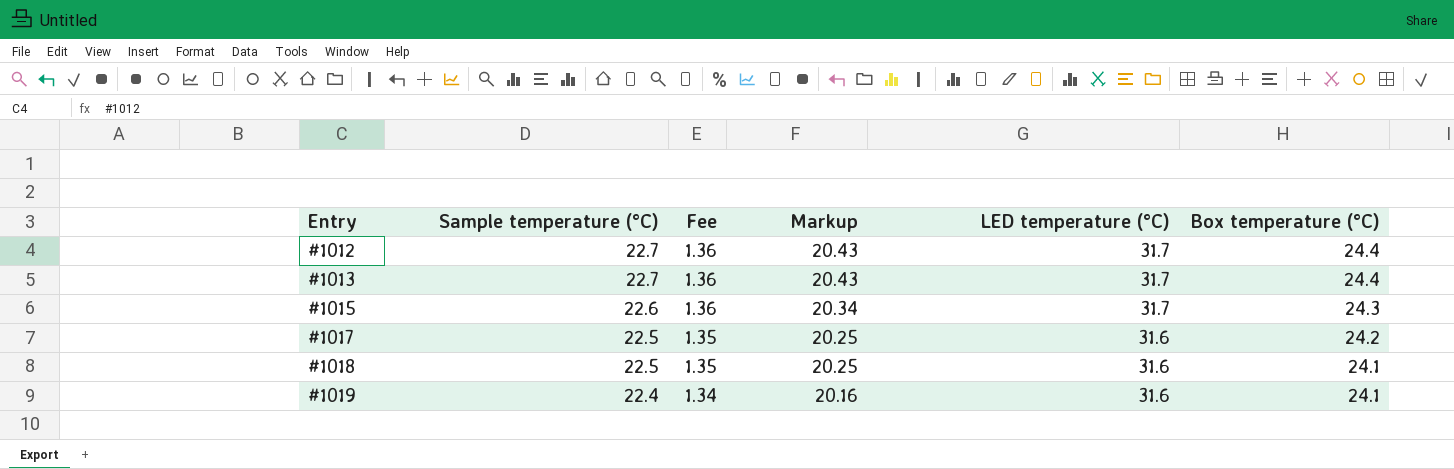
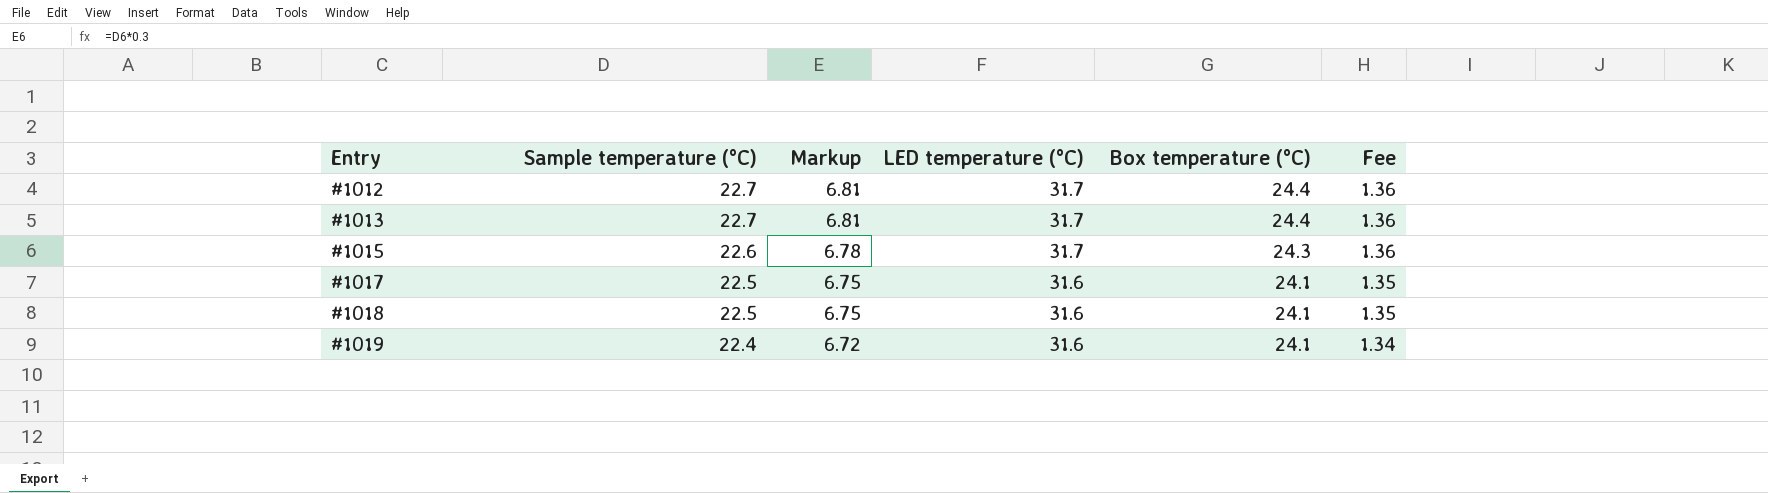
column Markup | formula: [Sample temperature (°C)] * 0.9 -> [Sample temperature (°C)] * 0.3
column Fee | position: 3 -> 6
#1017 | Box temperature (°C): 24.2 -> 24.1

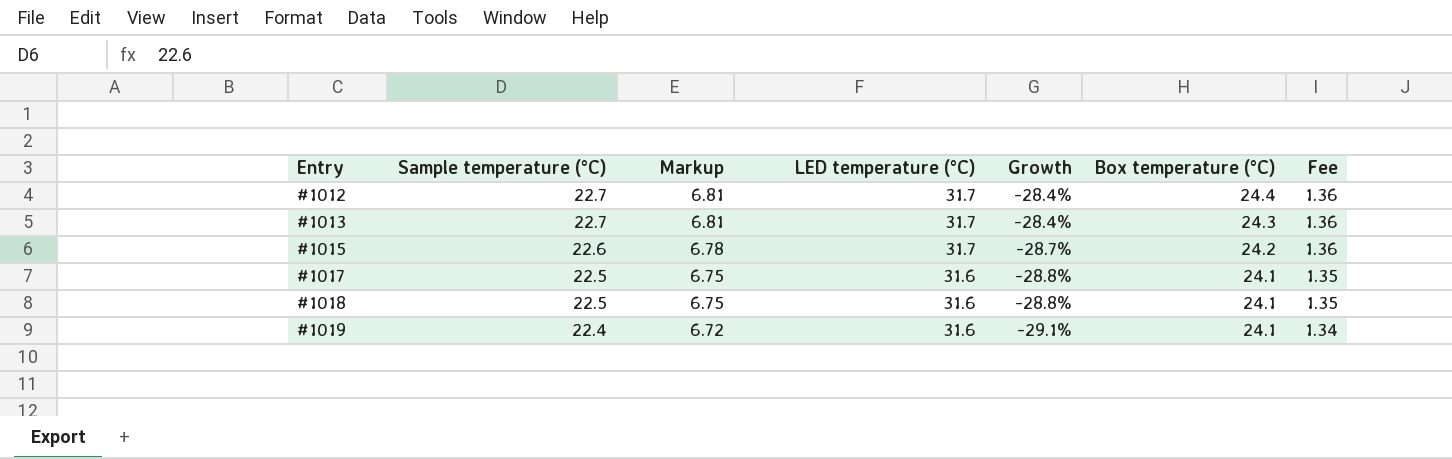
column Growth | formula: none -> ([Sample temperature (°C)] - [LED temperature (°C)]) / [LED temperature (°C)]
#1013 | Box temperature (°C): 24.4 -> 24.3
#1015 | Box temperature (°C): 24.3 -> 24.2

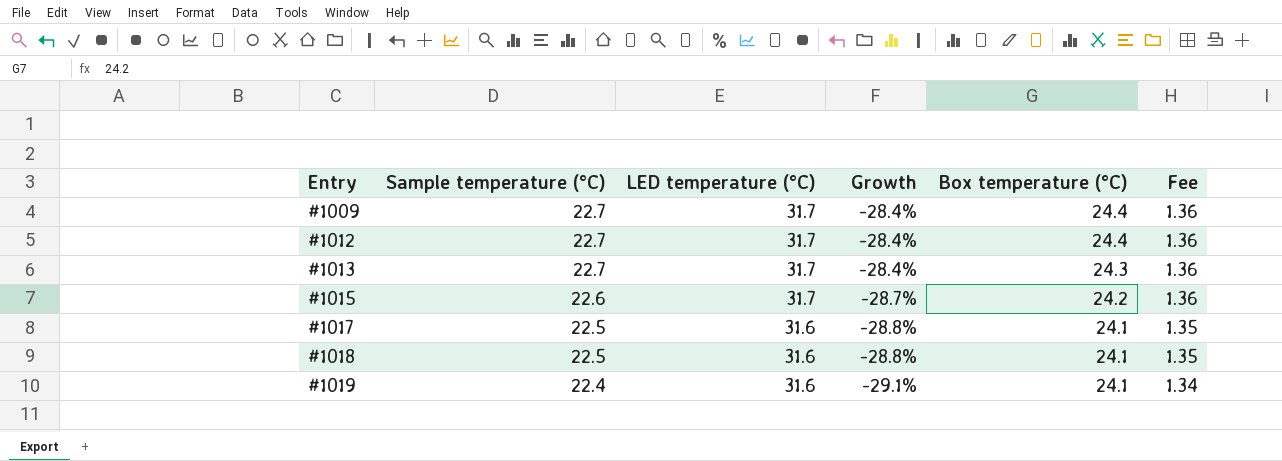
column Markup | formula: [Sample temperature (°C)] * 0.3 -> none
row #1009: none -> 22.7 | 31.7 | -28.4% | 24.4 | 1.36

